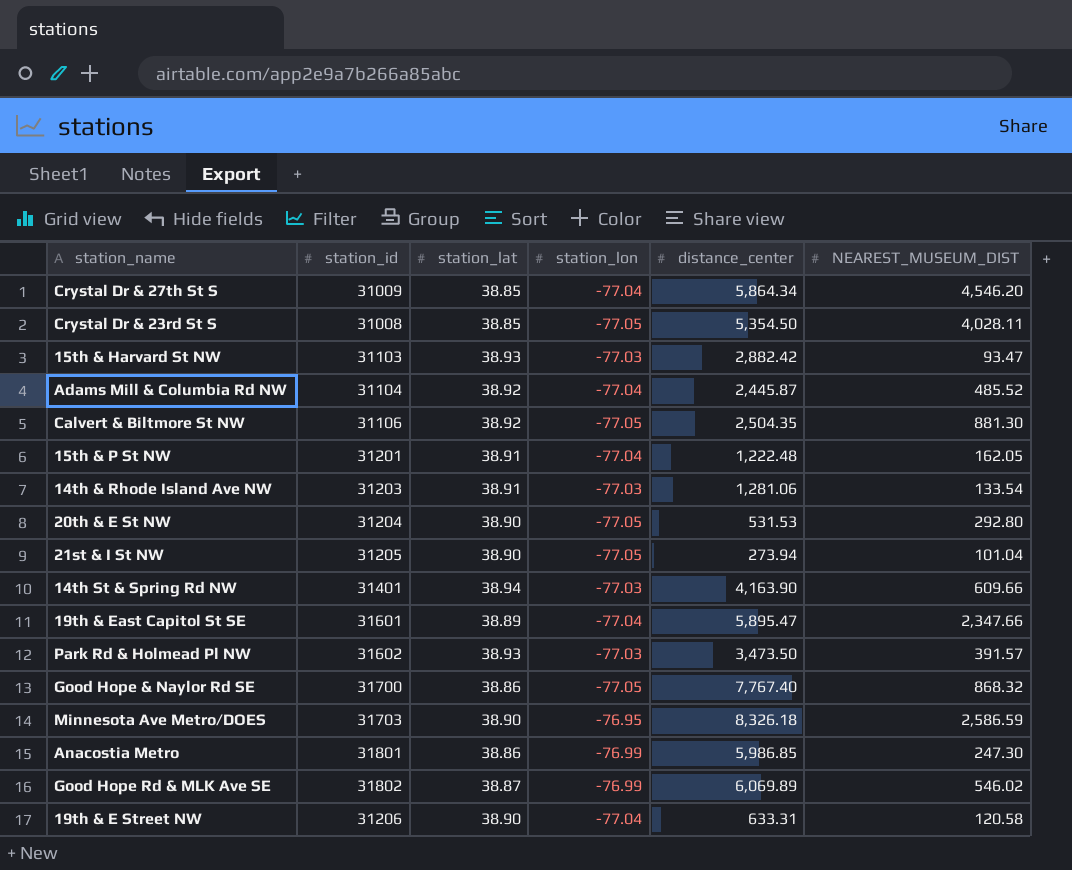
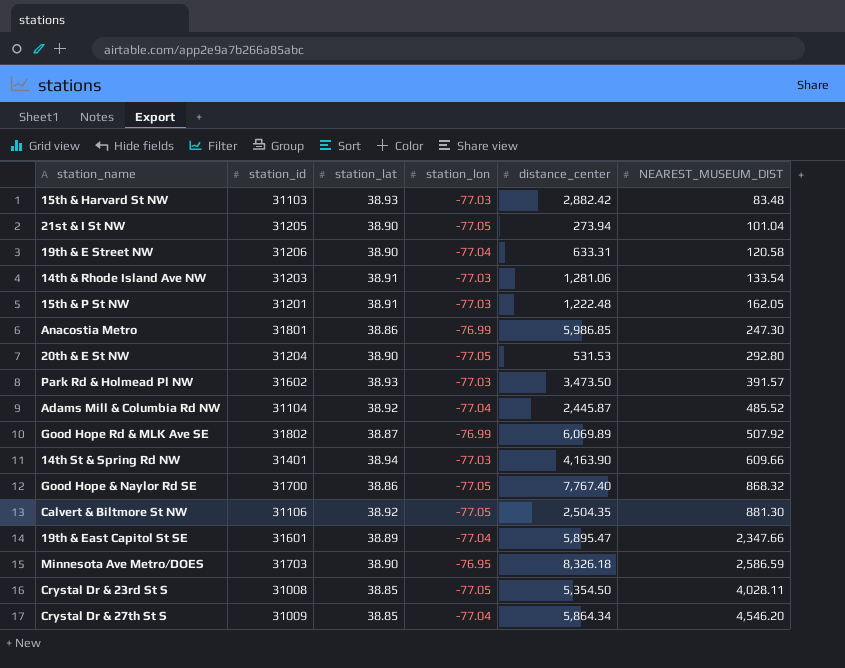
row order: none -> NEAREST_MUSEUM_DIST ascending
15th & Harvard St NW | NEAREST_MUSEUM_DIST: 93.47 -> 83.48
15th & P St NW | station_lon: -77.04 -> -77.03
Good Hope Rd & MLK Ave SE | NEAREST_MUSEUM_DIST: 546.02 -> 507.92

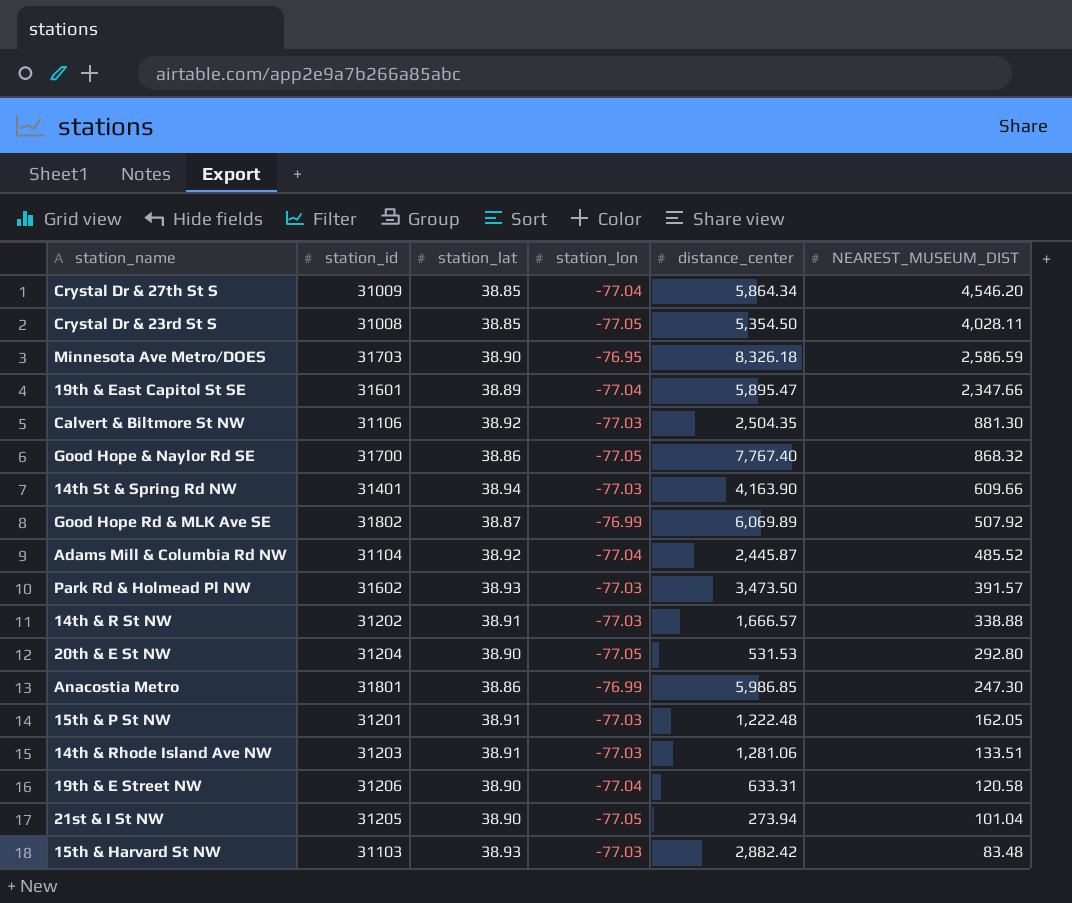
row order: NEAREST_MUSEUM_DIST ascending -> NEAREST_MUSEUM_DIST descending
Calvert & Biltmore St NW | station_lon: -77.05 -> -77.03
row 14th & R St NW: none -> 31202 | 38.91 | -77.03 | 1,666.57 | 338.88
14th & Rhode Island Ave NW | NEAREST_MUSEUM_DIST: 133.54 -> 133.51

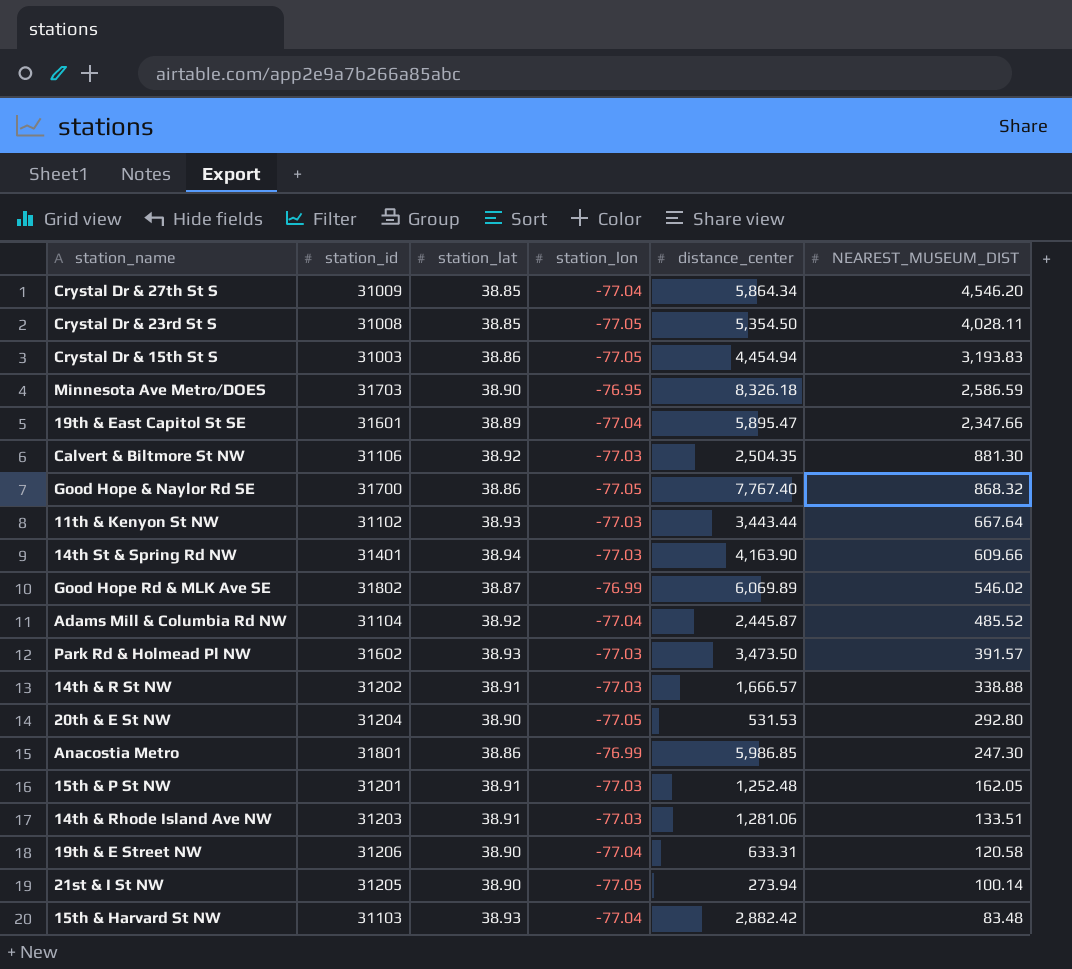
row Crystal Dr & 15th St S: none -> 31003 | 38.86 | -77.05 | 4,454.94 | 3,193.83
row 11th & Kenyon St NW: none -> 31102 | 38.93 | -77.03 | 3,443.44 | 667.64
Good Hope Rd & MLK Ave SE | NEAREST_MUSEUM_DIST: 507.92 -> 546.02
15th & P St NW | distance_center: 1,222.48 -> 1,252.48
21st & I St NW | NEAREST_MUSEUM_DIST: 101.04 -> 100.14
15th & Harvard St NW | station_lon: -77.03 -> -77.04

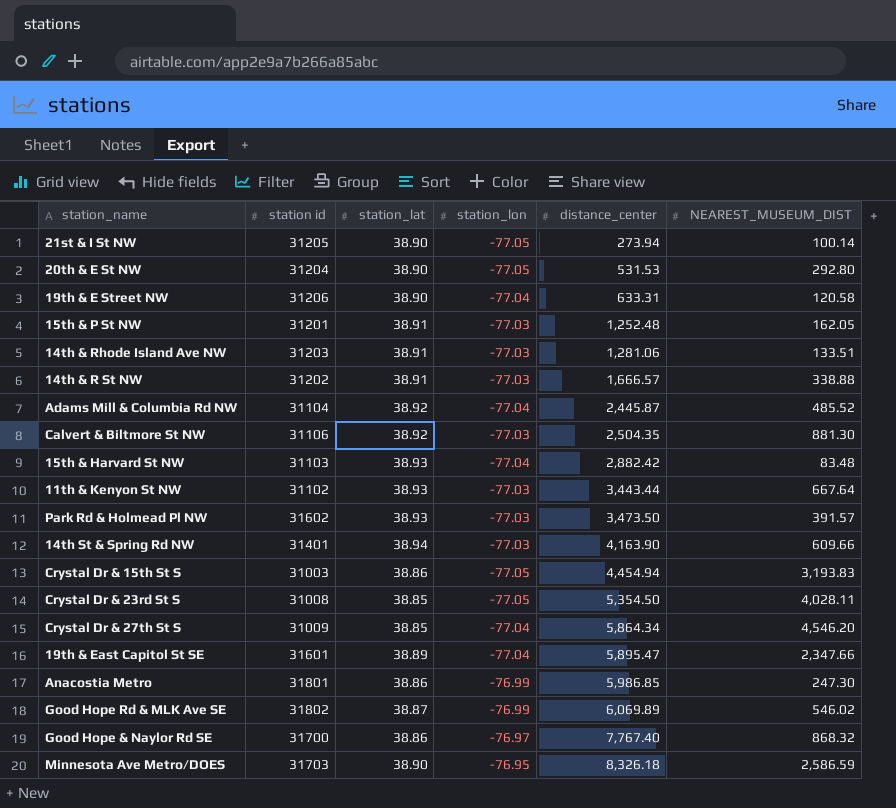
row order: NEAREST_MUSEUM_DIST descending -> distance_center ascending
column name: station_id -> station id
Good Hope & Naylor Rd SE | station_lon: -77.05 -> -76.97

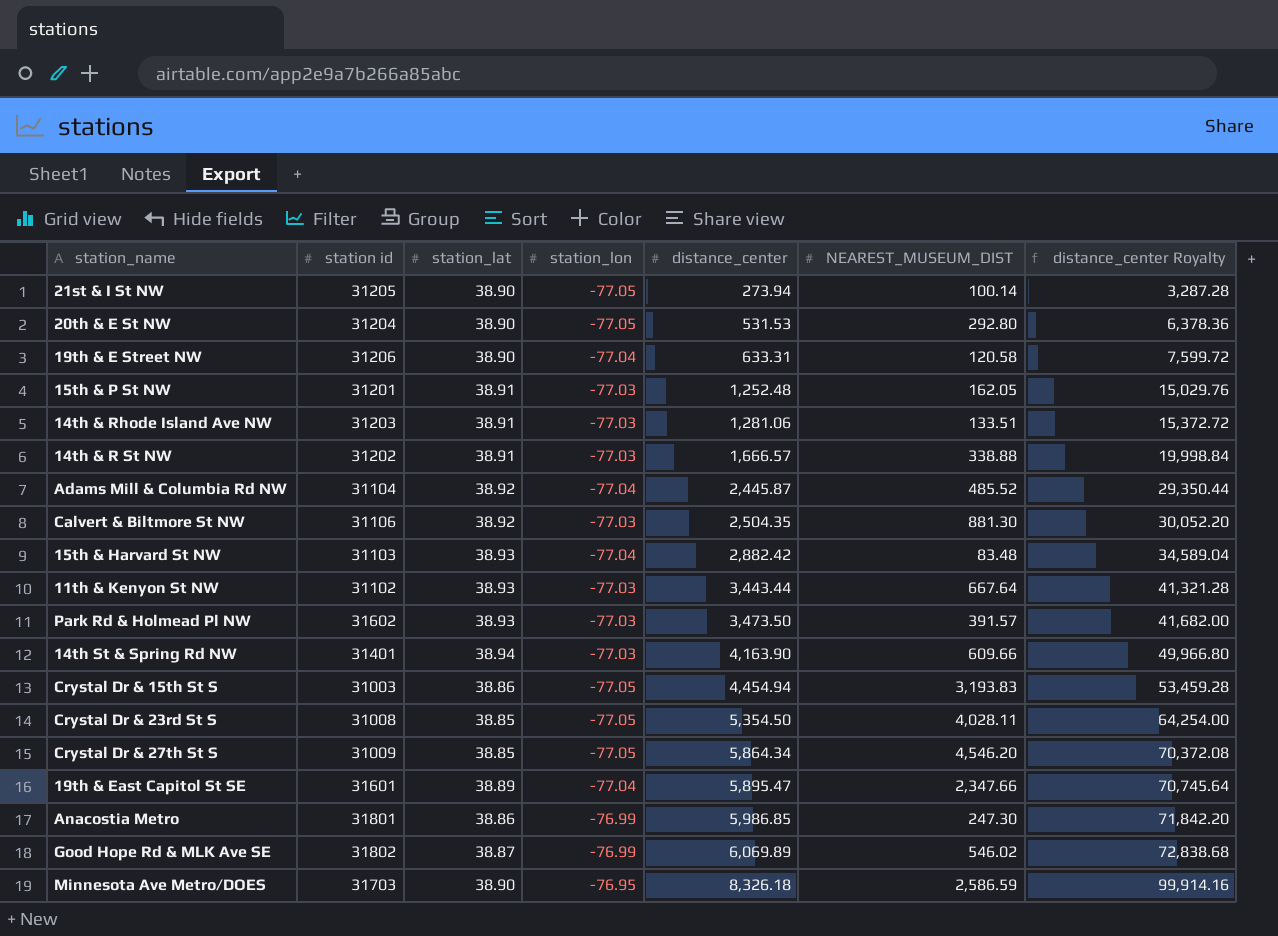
column distance_center Royalty | formula: none -> [distance_center] * 12
row Good Hope & Naylor Rd SE: 31700 | 38.86 | -76.97 | 7,767.40 | 868.32 -> none
Crystal Dr & 27th St S | station_lon: -77.04 -> -77.05

